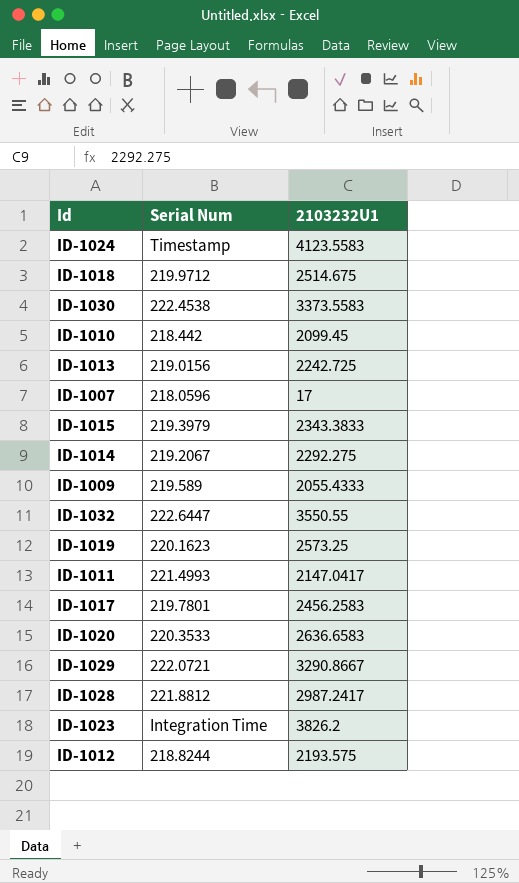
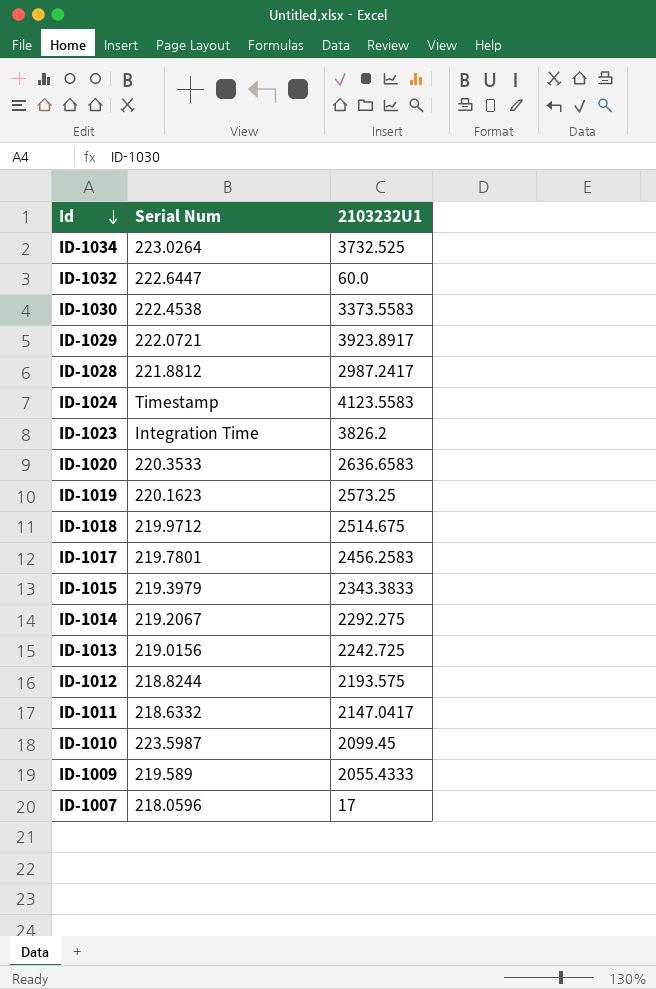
row order: none -> Id descending
row ID-1034: none -> 223.0264 | 3732.525
ID-1032 | 2103232U1: 3550.55 -> 60.0
ID-1029 | 2103232U1: 3290.8667 -> 3923.8917
ID-1011 | Serial Num: 221.4993 -> 218.6332
ID-1010 | Serial Num: 218.442 -> 223.5987

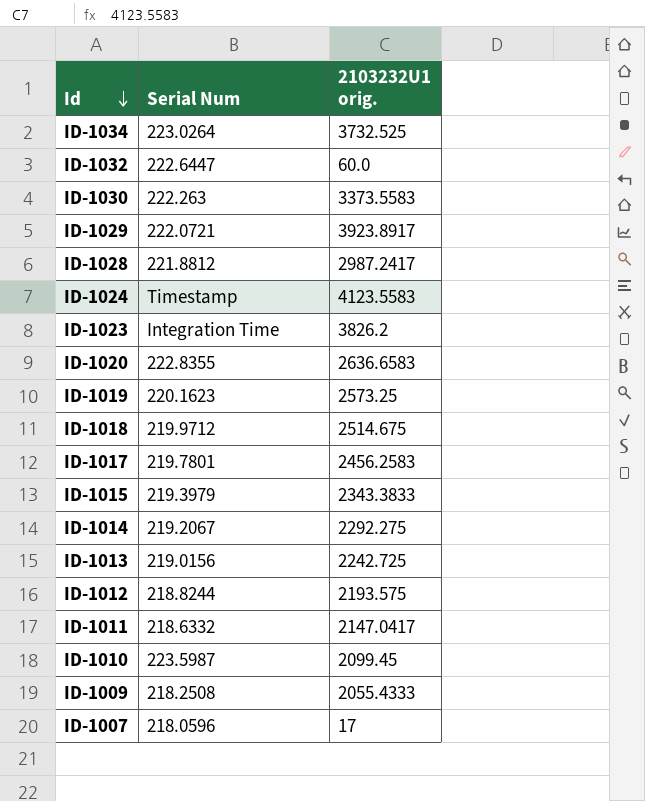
column name: 2103232U1 -> 2103232U1 orig.
ID-1030 | Serial Num: 222.4538 -> 222.263
ID-1020 | Serial Num: 220.3533 -> 222.8355
ID-1009 | Serial Num: 219.589 -> 218.2508

